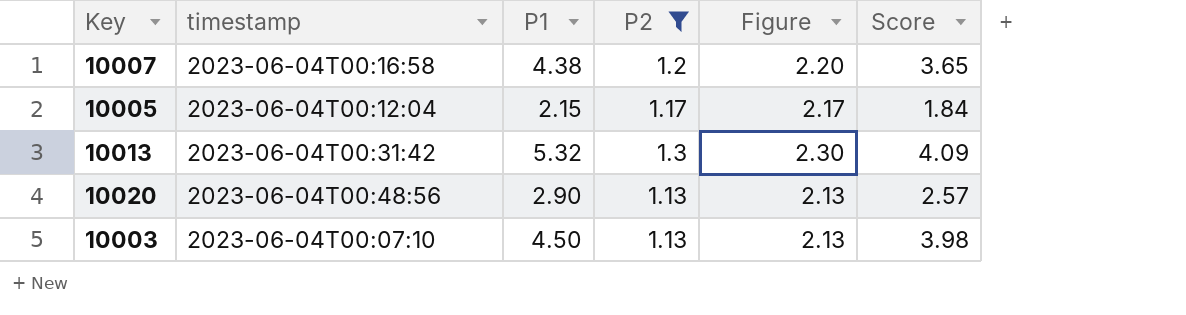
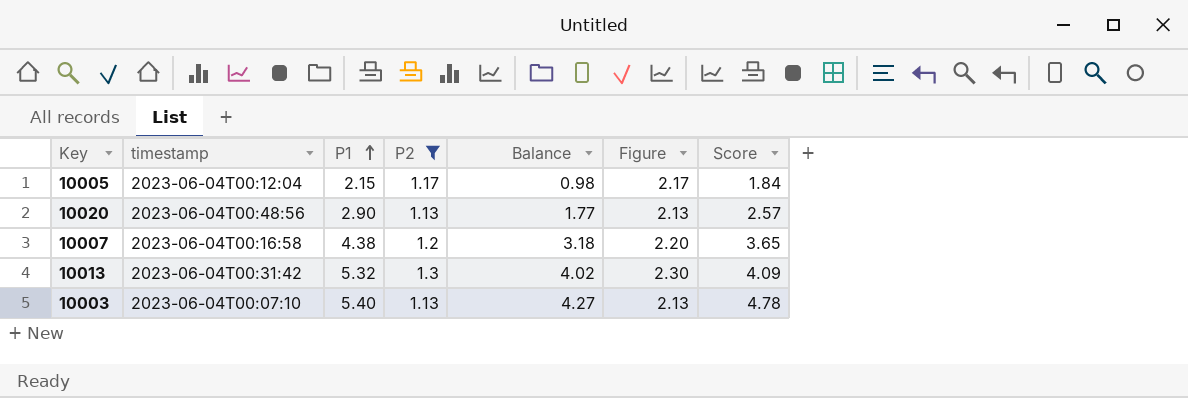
row order: none -> P1 ascending
column Balance | formula: none -> [P1] - [P2]
10003 | P1: 4.50 -> 5.40
10003 | Score: 3.98 -> 4.78

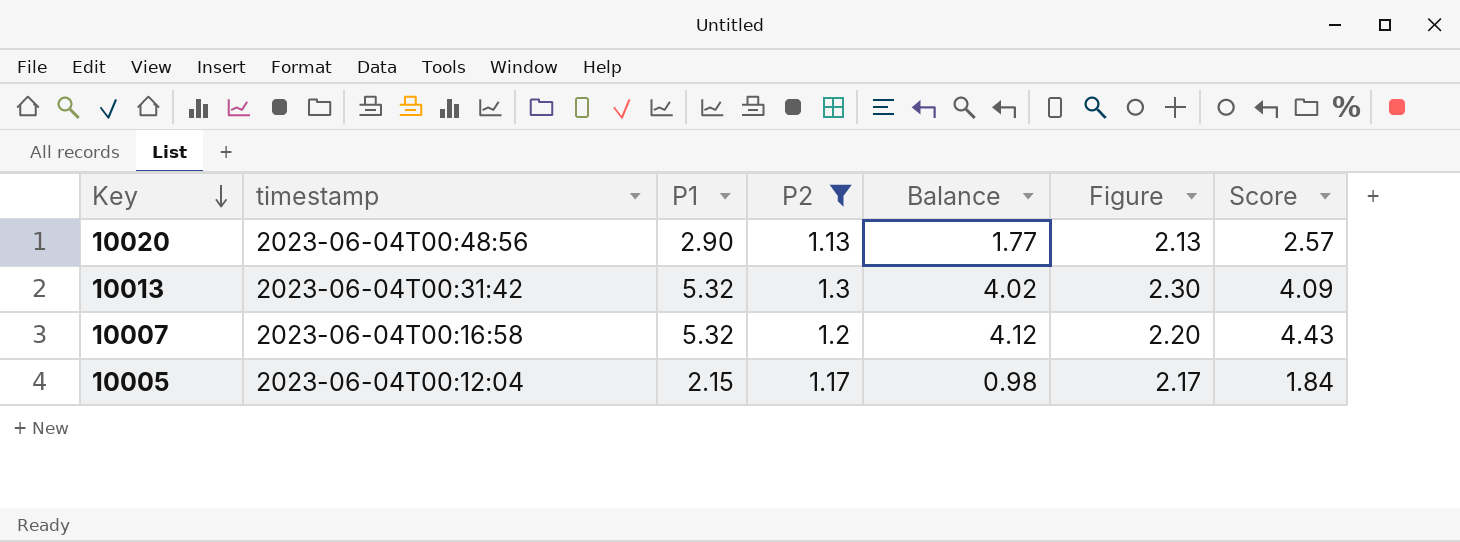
row order: P1 ascending -> Key descending
row 10003: 2023-06-04T00:07:10 | 5.40 | 1.13 | 4.27 | 2.13 | 4.78 -> none
10007 | P1: 4.38 -> 5.32
10007 | Balance: 3.18 -> 4.12
10007 | Score: 3.65 -> 4.43

